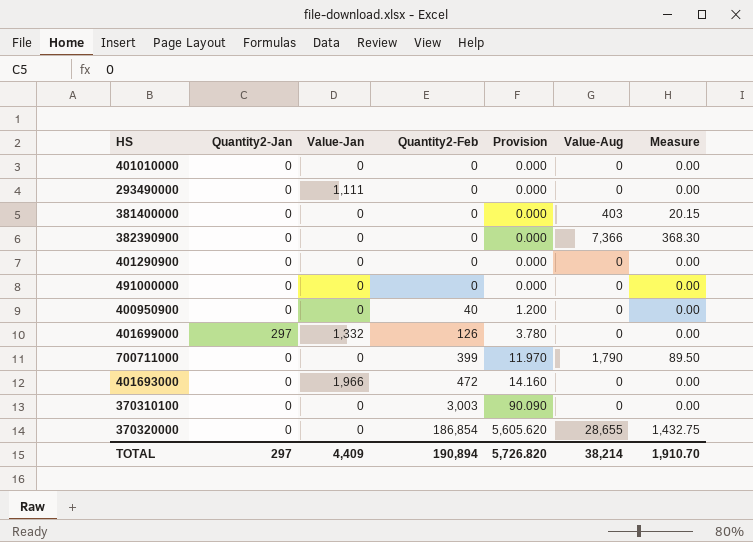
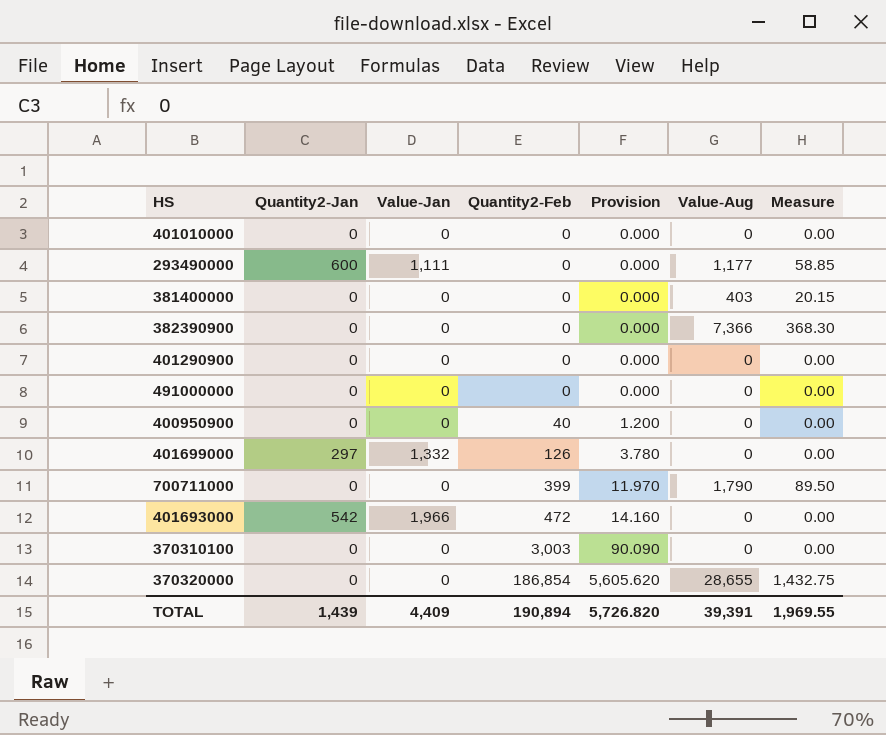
293490000 | Quantity2-Jan: 0 -> 600
293490000 | Value-Aug: 0 -> 1,177
293490000 | Measure: 0.00 -> 58.85
401693000 | Quantity2-Jan: 0 -> 542
TOTAL | Quantity2-Jan: 297 -> 1,439
TOTAL | Value-Aug: 38,214 -> 39,391
TOTAL | Measure: 1,910.70 -> 1,969.55

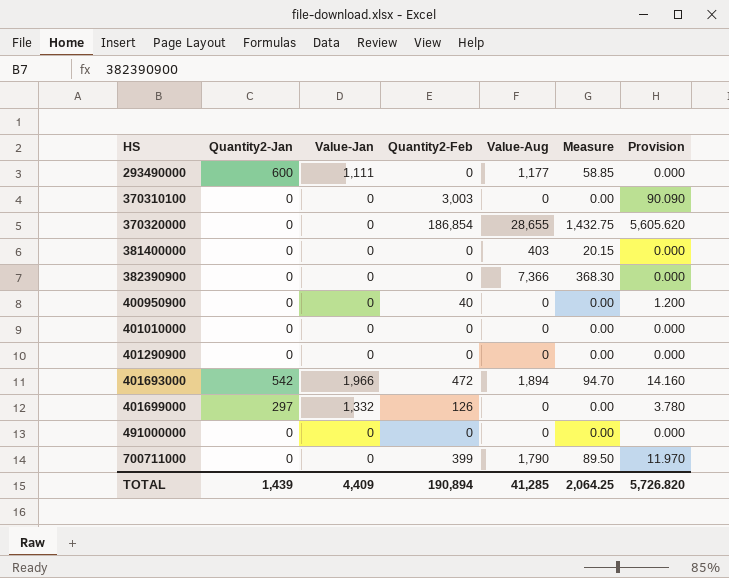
row order: Quantity2-Feb ascending -> HS ascending
column Provision | position: 5 -> 7
401693000 | Value-Aug: 0 -> 1,894
401693000 | Measure: 0.00 -> 94.70
TOTAL | Value-Aug: 39,391 -> 41,285
TOTAL | Measure: 1,969.55 -> 2,064.25

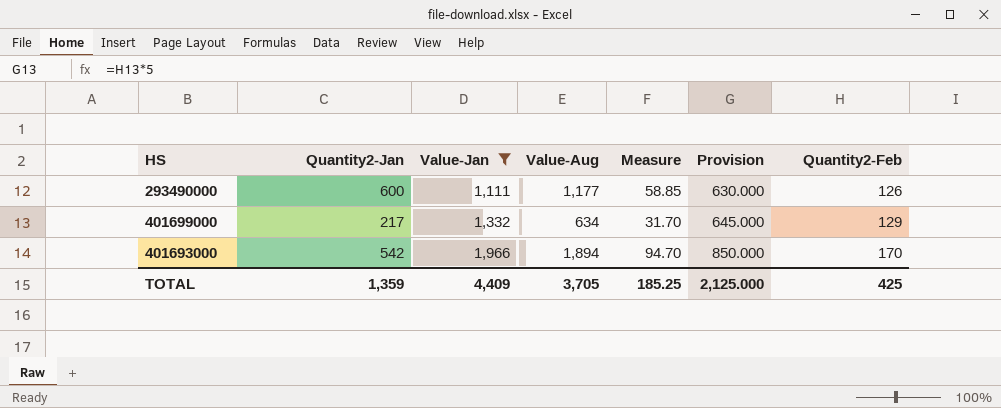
filter: none -> Value-Jan != 0
row order: HS ascending -> Value-Jan ascending
column Provision | formula: [Quantity2-Feb] * 0.03 -> [Quantity2-Feb] * 5
column Quantity2-Feb | position: 4 -> 7
293490000 | Quantity2-Feb: 0 -> 126
401699000 | Quantity2-Jan: 297 -> 217
401699000 | Value-Aug: 0 -> 634
401699000 | Measure: 0.00 -> 31.70
401699000 | Quantity2-Feb: 126 -> 129
401693000 | Quantity2-Feb: 472 -> 170
TOTAL | Quantity2-Jan: 1,439 -> 1,359
TOTAL | Value-Aug: 41,285 -> 3,705
TOTAL | Measure: 2,064.25 -> 185.25
TOTAL | Provision: 5,726.820 -> 2,125.000
TOTAL | Quantity2-Feb: 190,894 -> 425

